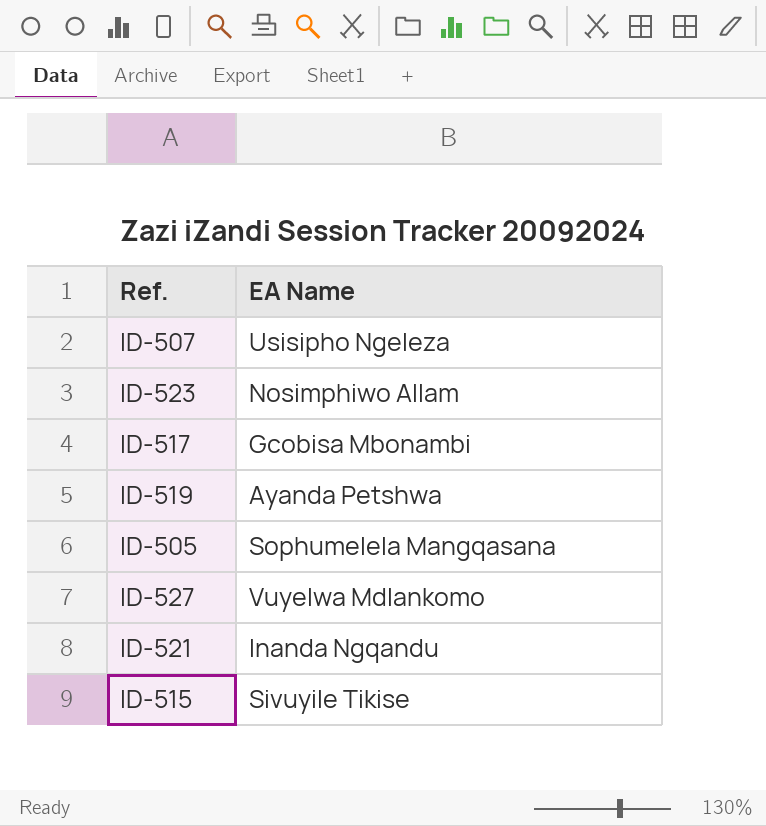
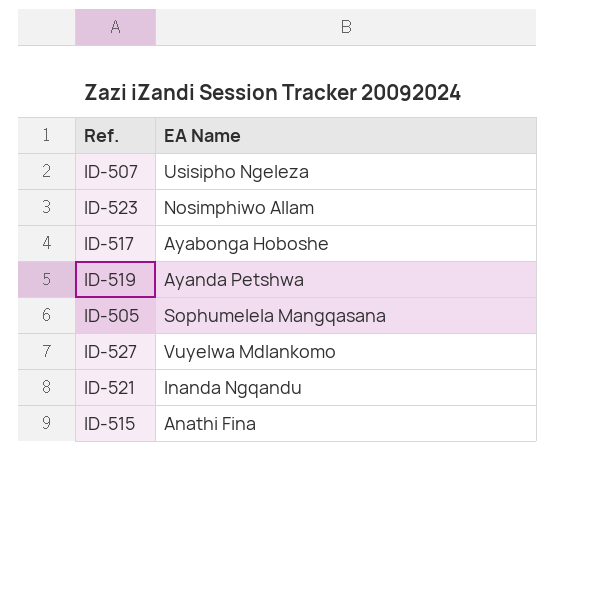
ID-517 | EA Name: Gcobisa Mbonambi -> Ayabonga Hoboshe
ID-515 | EA Name: Sivuyile Tikise -> Anathi Fina

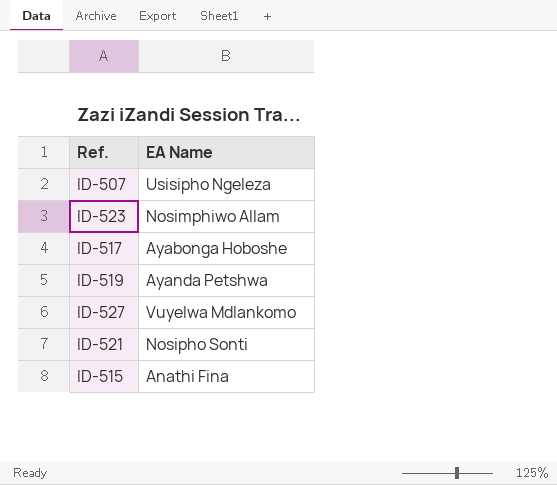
row ID-505: Sophumelela Mangqasana -> none
ID-521 | EA Name: Inanda Ngqandu -> Nosipho Sonti

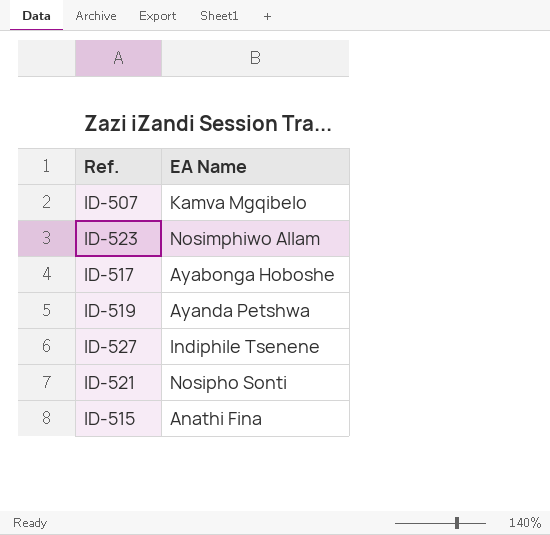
ID-507 | EA Name: Usisipho Ngeleza -> Kamva Mgqibelo
ID-527 | EA Name: Vuyelwa Mdlankomo -> Indiphile Tsenene

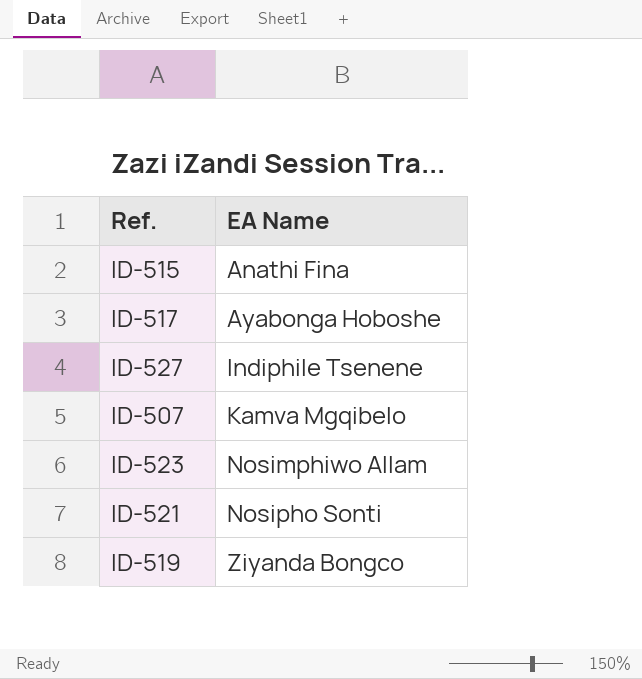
row order: none -> EA Name ascending
ID-519 | EA Name: Ayanda Petshwa -> Ziyanda Bongco

